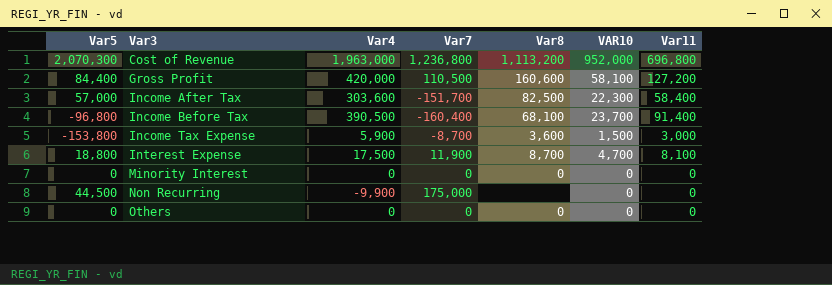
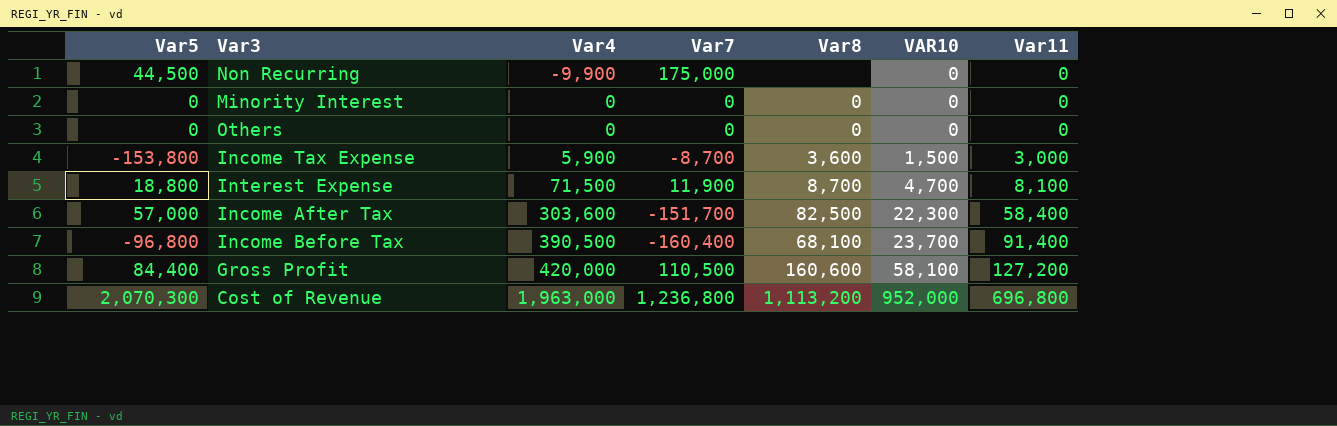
row order: Var3 ascending -> Var4 ascending
Interest Expense | Var4: 17,500 -> 71,500

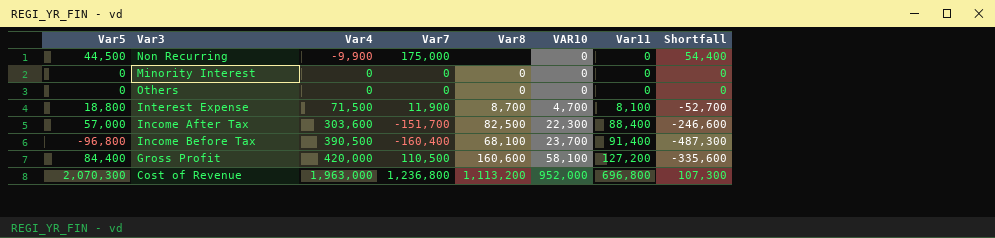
column Shortfall | formula: none -> [Var5] - [Var4]
row Income Tax Expense: -153,800 | 5,900 | -8,700 | 3,600 | 1,500 | 3,000 -> none
Income After Tax | Var11: 58,400 -> 88,400

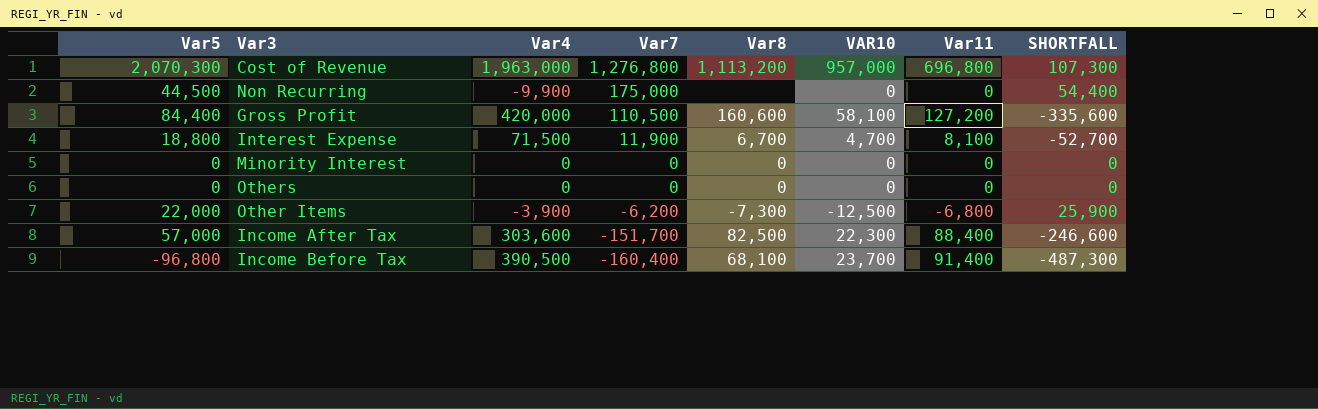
row order: Var4 ascending -> Var7 descending
column name: Shortfall -> SHORTFALL
Cost of Revenue | Var7: 1,236,800 -> 1,276,800
Cost of Revenue | VAR10: 952,000 -> 957,000
Interest Expense | Var8: 8,700 -> 6,700
row Other Items: none -> 22,000 | -3,900 | -6,200 | -7,300 | -12,500 | -6,800 | 25,900

